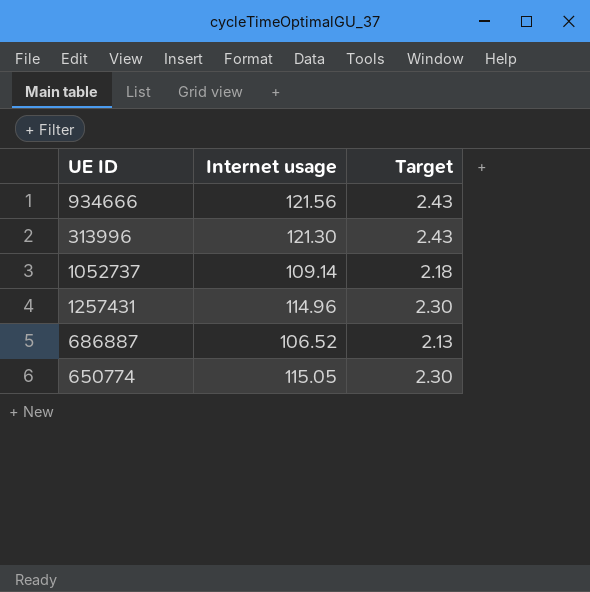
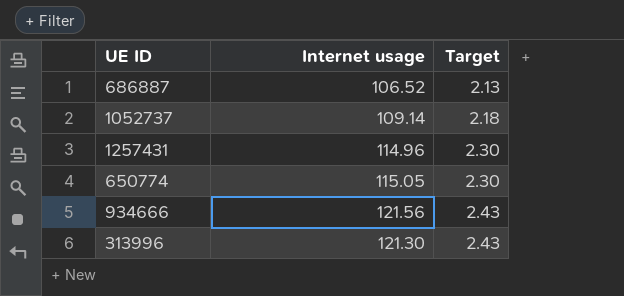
row order: none -> Target ascending

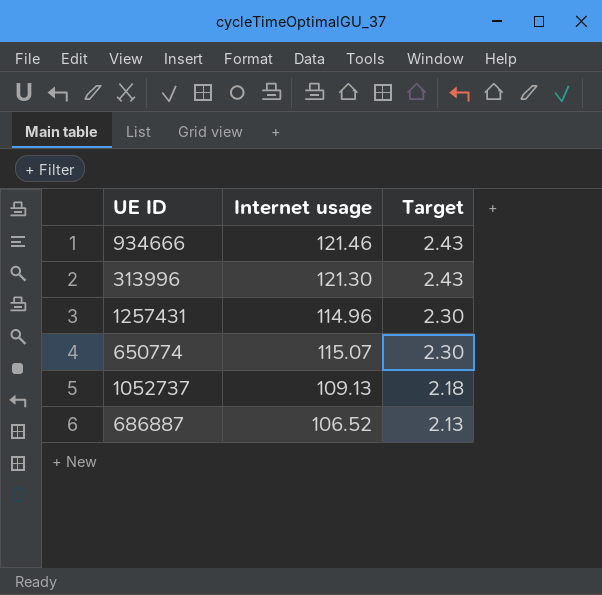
row order: Target ascending -> Target descending
934666 | Internet usage: 121.56 -> 121.46
650774 | Internet usage: 115.05 -> 115.07
1052737 | Internet usage: 109.14 -> 109.13

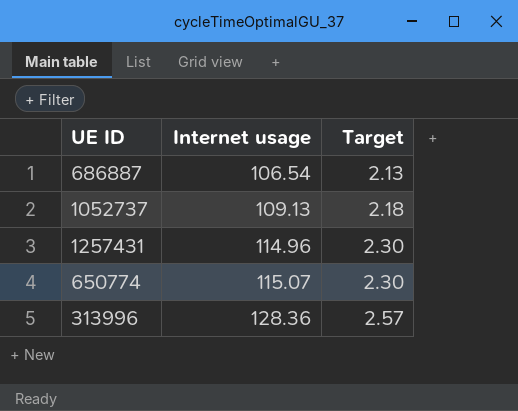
row order: Target descending -> Internet usage ascending
row 934666: 121.46 | 2.43 -> none
686887 | Internet usage: 106.52 -> 106.54
313996 | Internet usage: 121.30 -> 128.36
313996 | Target: 2.43 -> 2.57

